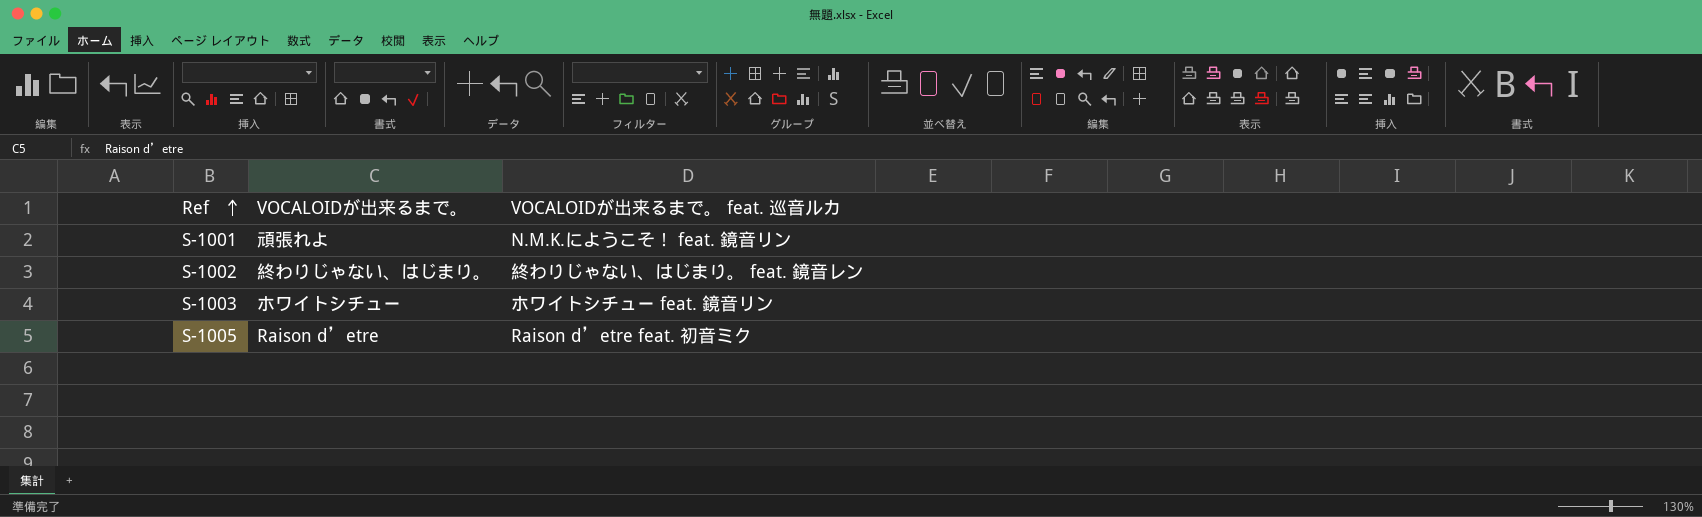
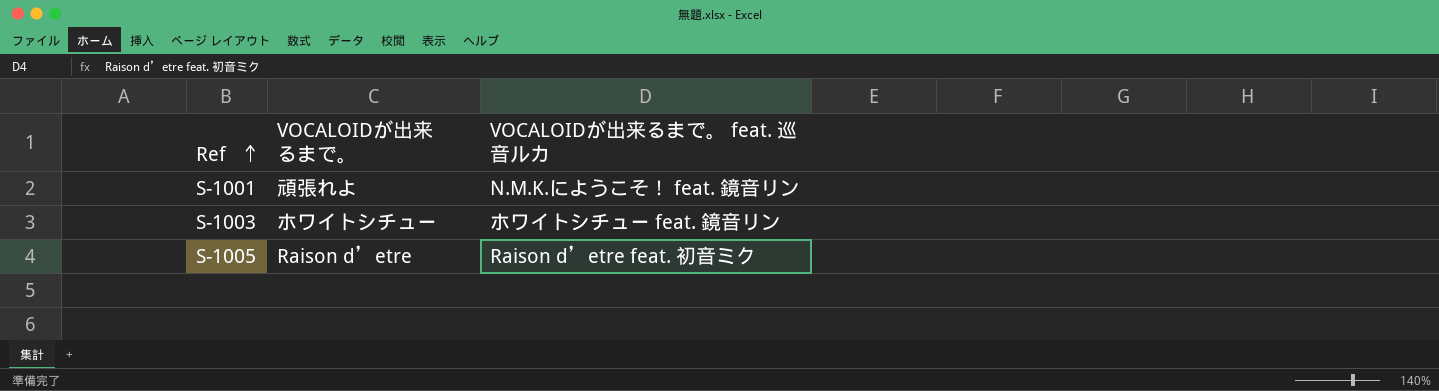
row S-1002: 終わりじゃない、はじまり。 | 終わりじゃない、はじまり。 feat. 鏡音レン -> none

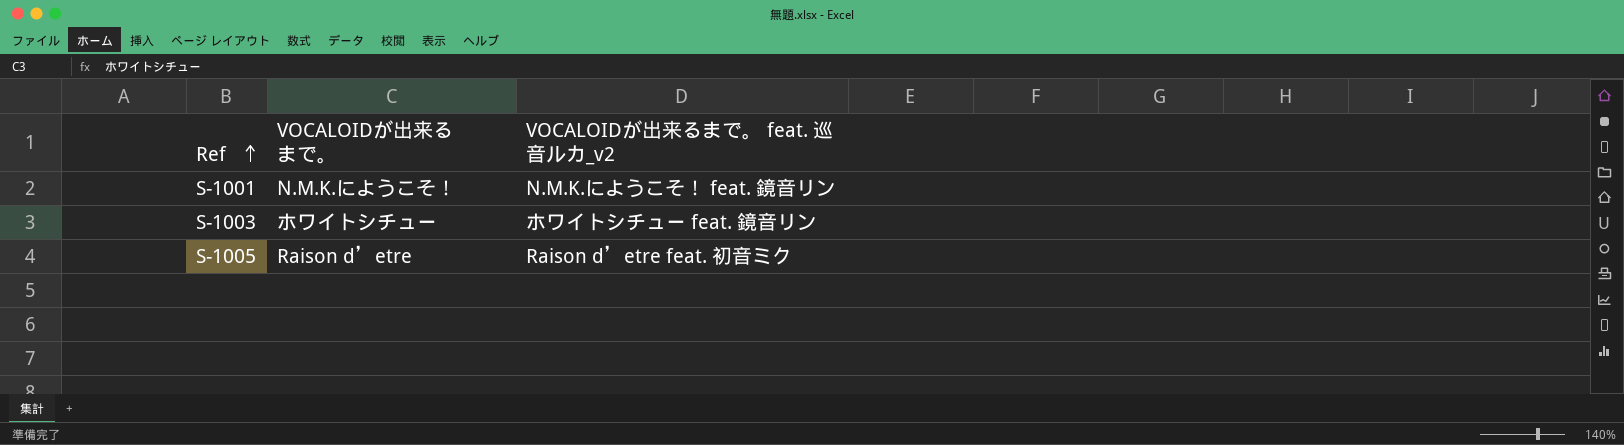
column name: VOCALOIDが出来るまで。 feat. 巡音ルカ -> VOCALOIDが出来るまで。 feat. 巡音ルカ_v2
S-1001 | VOCALOIDが出来るまで。: 頑張れよ -> N.M.K.にようこそ！

